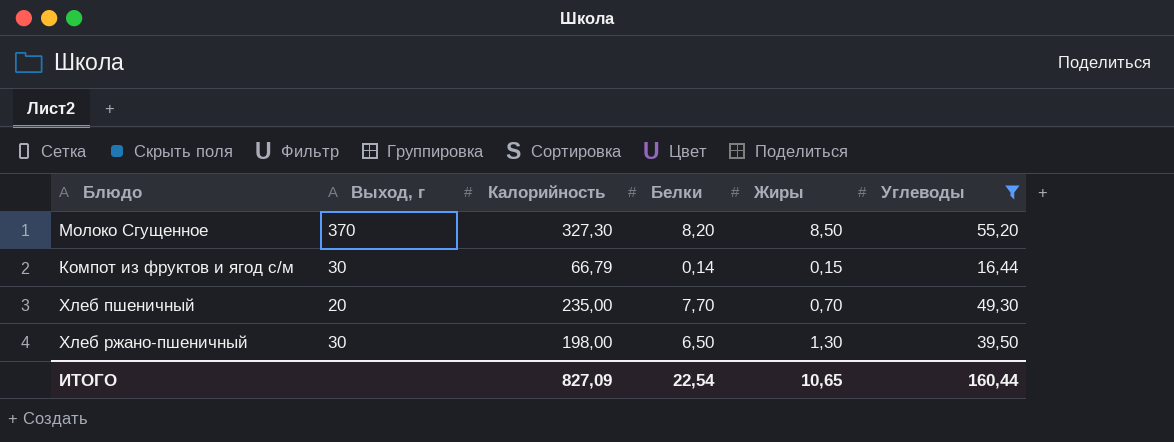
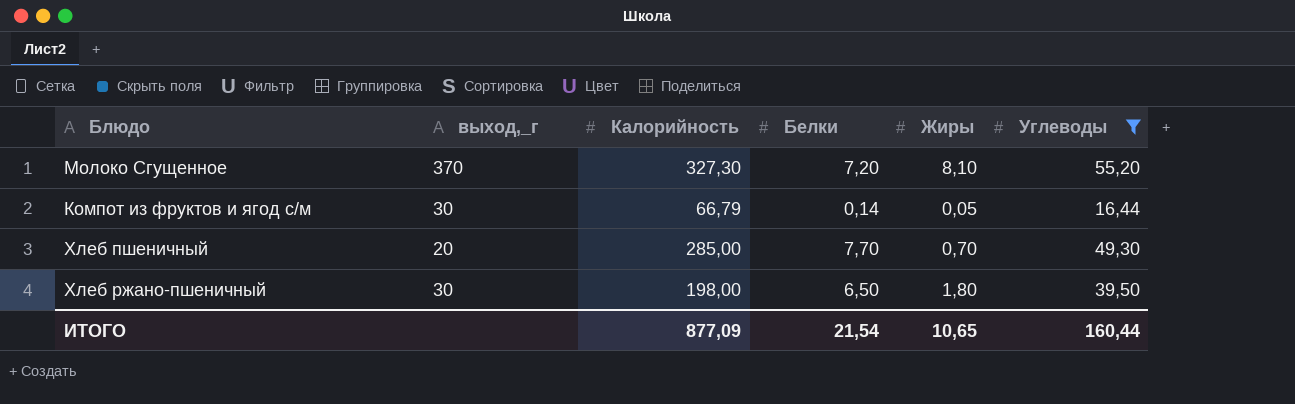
column name: Выход, г -> выход,_г
Молоко Сгущенное | Белки: 8,20 -> 7,20
Молоко Сгущенное | Жиры: 8,50 -> 8,10
Компот из фруктов и ягод с/м | Жиры: 0,15 -> 0,05
Хлеб пшеничный | Калорийность: 235,00 -> 285,00
Хлеб ржано-пшеничный | Жиры: 1,30 -> 1,80
ИТОГО | Калорийность: 827,09 -> 877,09
ИТОГО | Белки: 22,54 -> 21,54

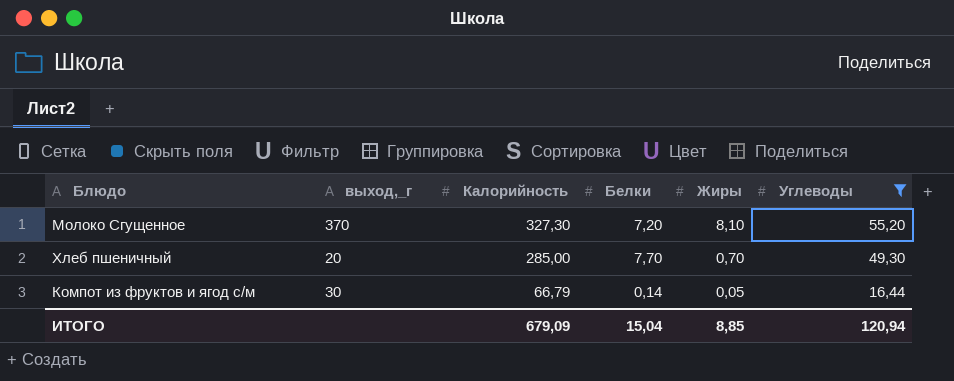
row order: none -> Калорийность descending
row Хлеб ржано-пшеничный: 30 | 198,00 | 6,50 | 1,80 | 39,50 -> none
ИТОГО | Калорийность: 877,09 -> 679,09
ИТОГО | Белки: 21,54 -> 15,04
ИТОГО | Жиры: 10,65 -> 8,85
ИТОГО | Углеводы: 160,44 -> 120,94

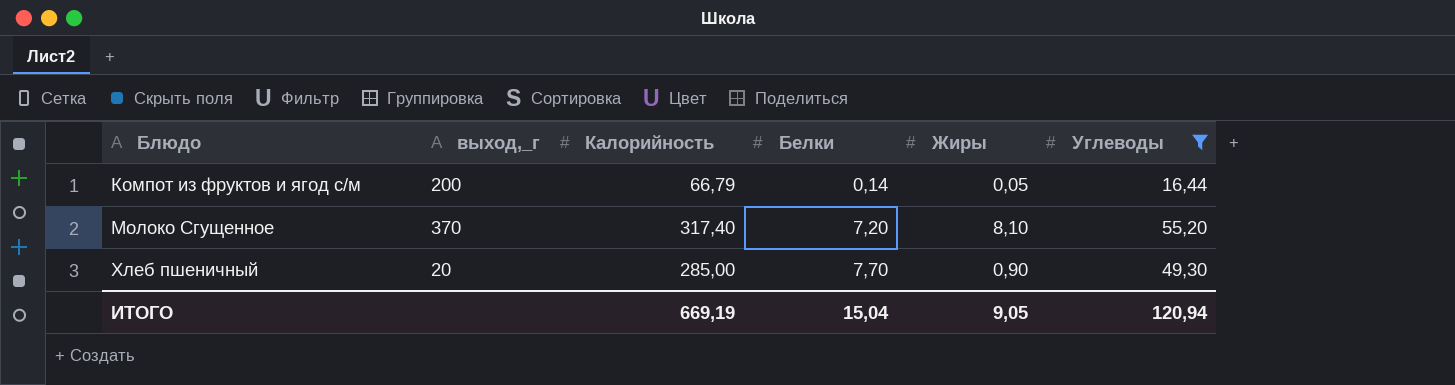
row order: Калорийность descending -> Блюдо ascending
Компот из фруктов и ягод с/м | выход,_г: 30 -> 200
Молоко Сгущенное | Калорийность: 327,30 -> 317,40
Хлеб пшеничный | Жиры: 0,70 -> 0,90
ИТОГО | Калорийность: 679,09 -> 669,19
ИТОГО | Жиры: 8,85 -> 9,05

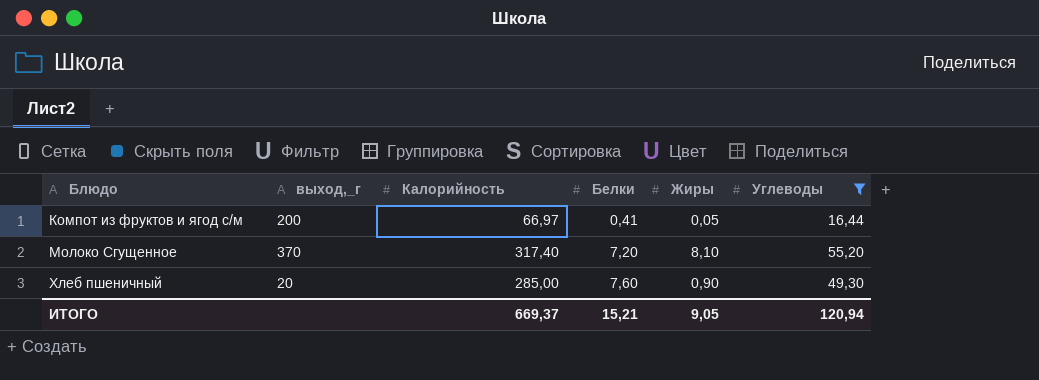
Компот из фруктов и ягод с/м | Калорийность: 66,79 -> 66,97
Компот из фруктов и ягод с/м | Белки: 0,14 -> 0,41
Хлеб пшеничный | Белки: 7,70 -> 7,60
ИТОГО | Калорийность: 669,19 -> 669,37
ИТОГО | Белки: 15,04 -> 15,21

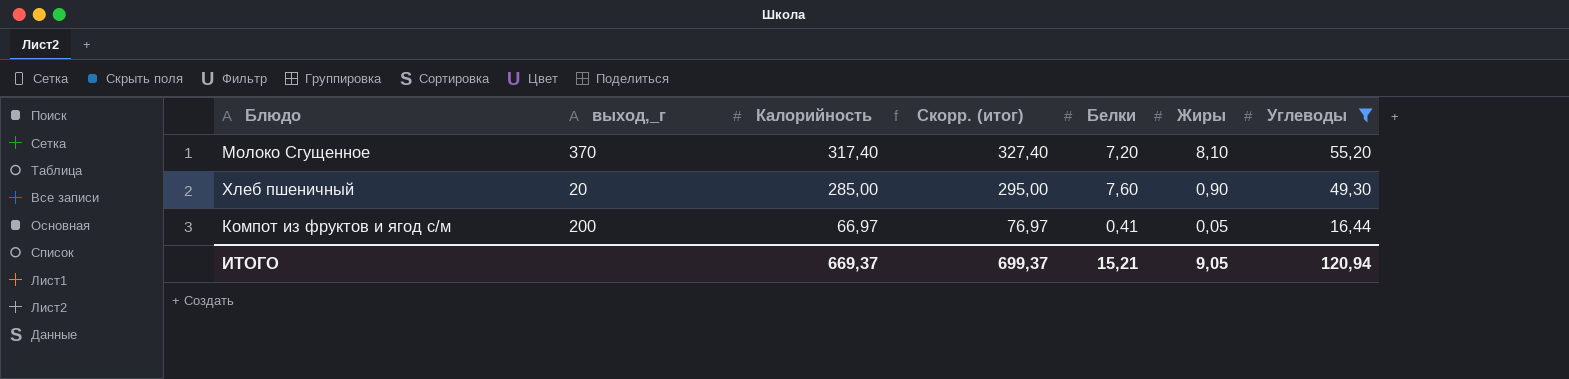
row order: Блюдо ascending -> Калорийность descending
column Скорр. (итог) | formula: none -> [Калорийность] + 10

